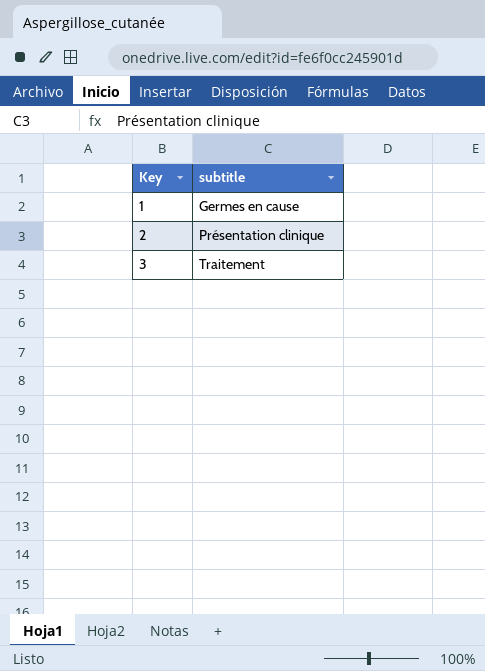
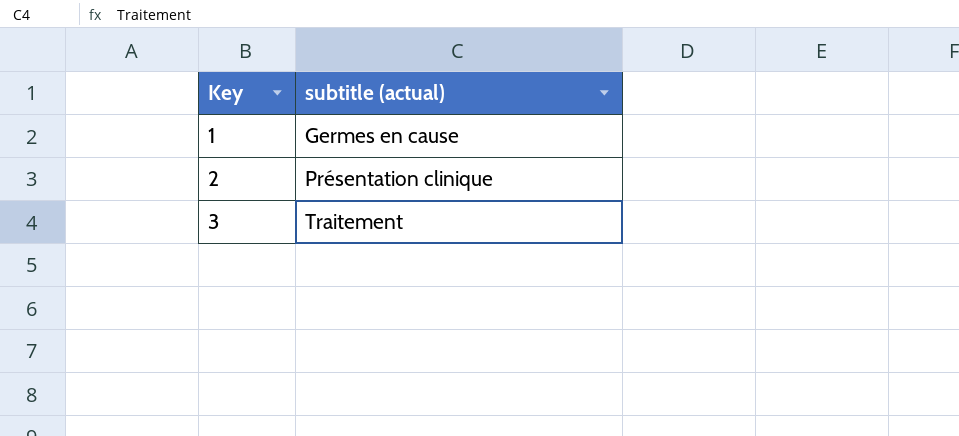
column name: subtitle -> subtitle (actual)

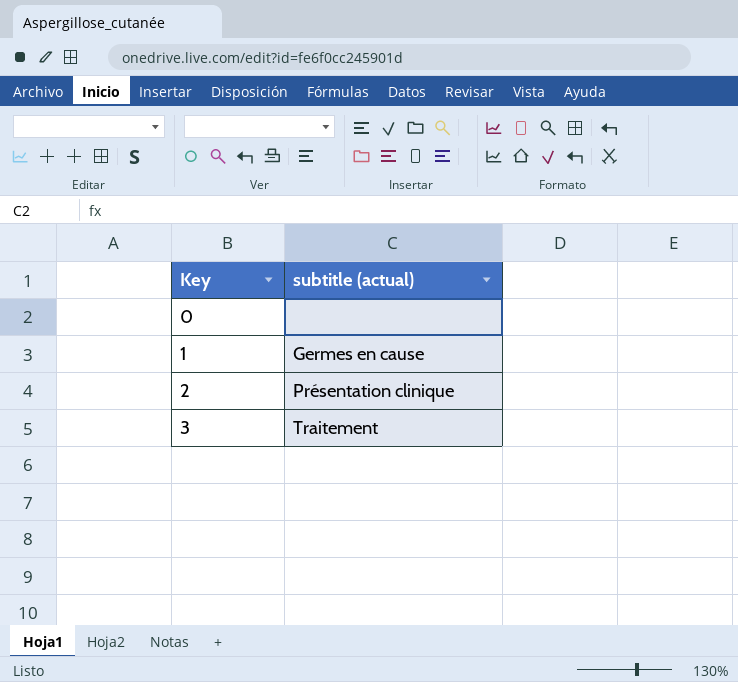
row 0: none -> none

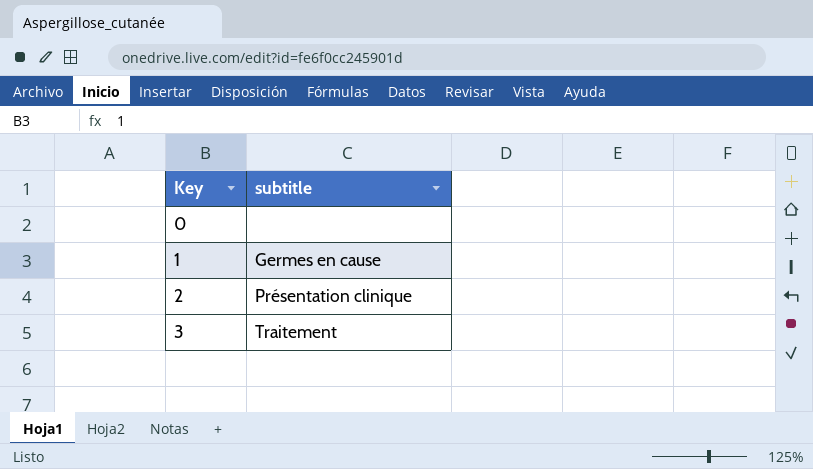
column name: subtitle (actual) -> subtitle

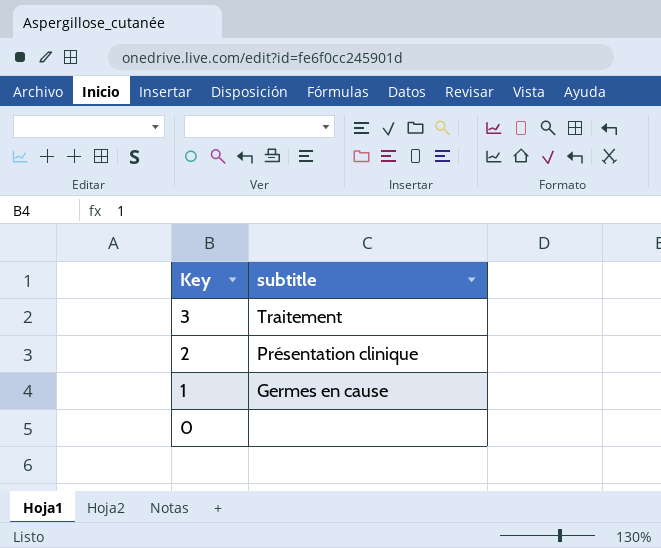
row order: Key ascending -> Key descending

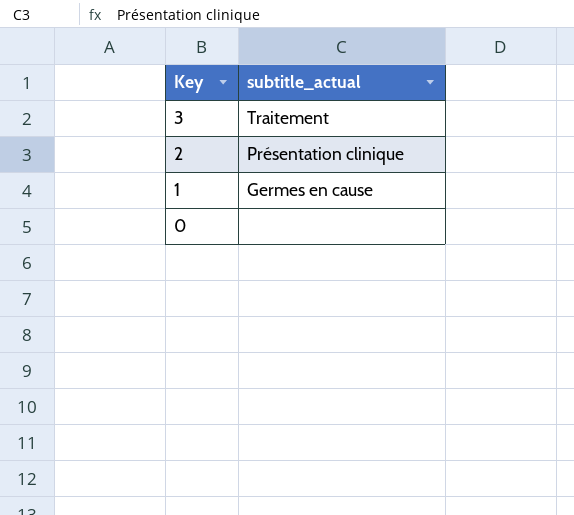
column name: subtitle -> subtitle_actual

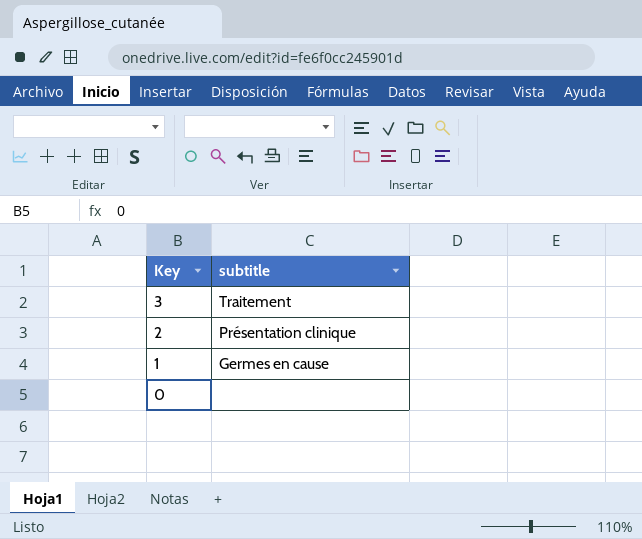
column name: subtitle_actual -> subtitle

